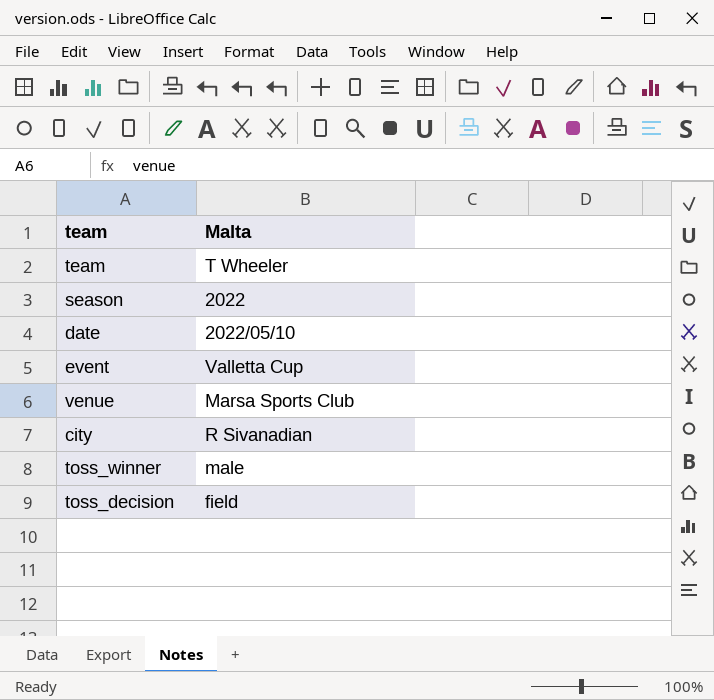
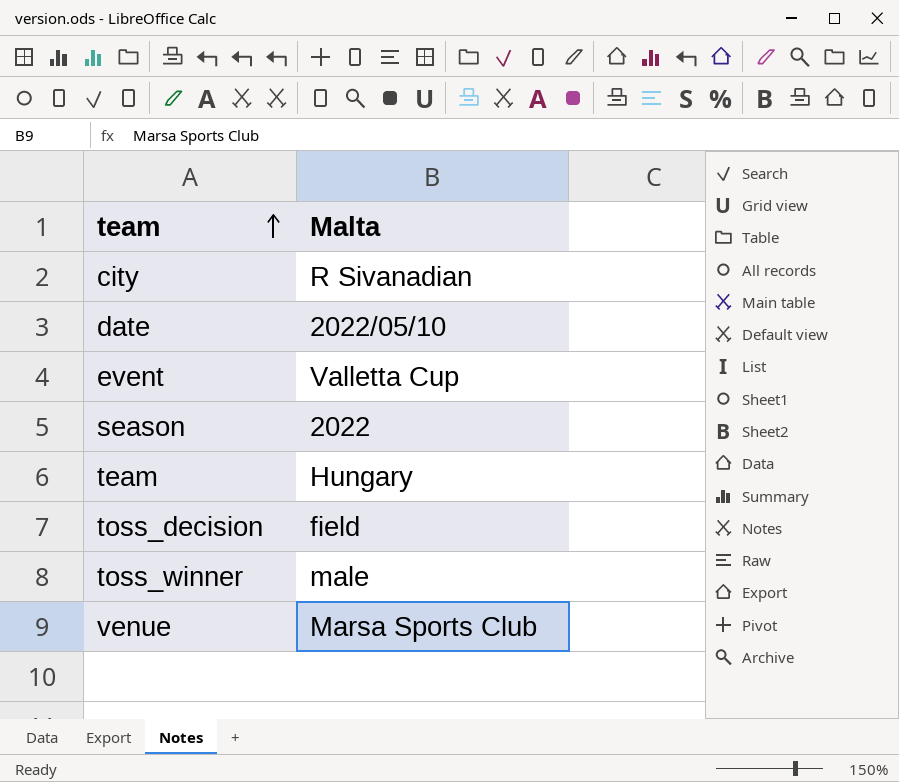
row order: none -> team ascending
team | Malta: T Wheeler -> Hungary

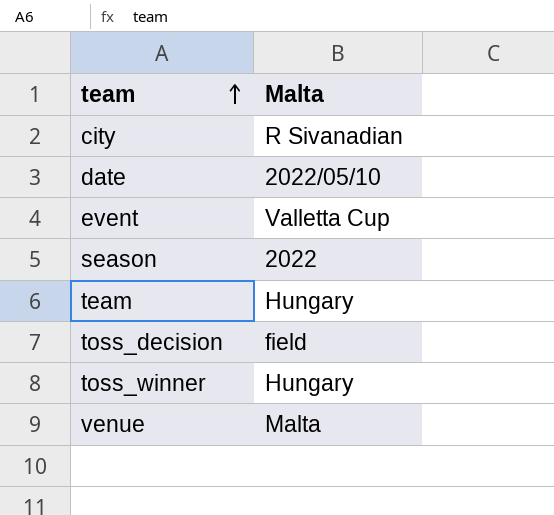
toss_winner | Malta: male -> Hungary
venue | Malta: Marsa Sports Club -> Malta

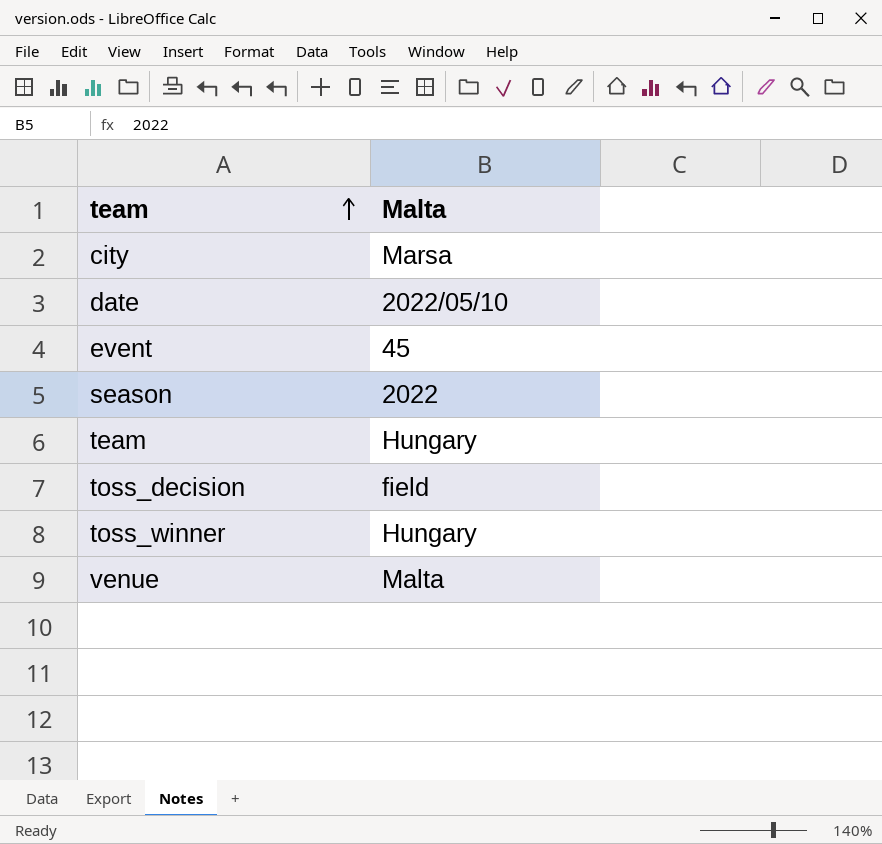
city | Malta: R Sivanadian -> Marsa
event | Malta: Valletta Cup -> 45

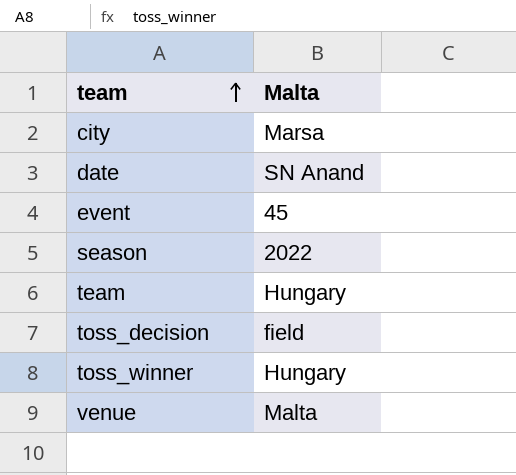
date | Malta: 2022/05/10 -> SN Anand

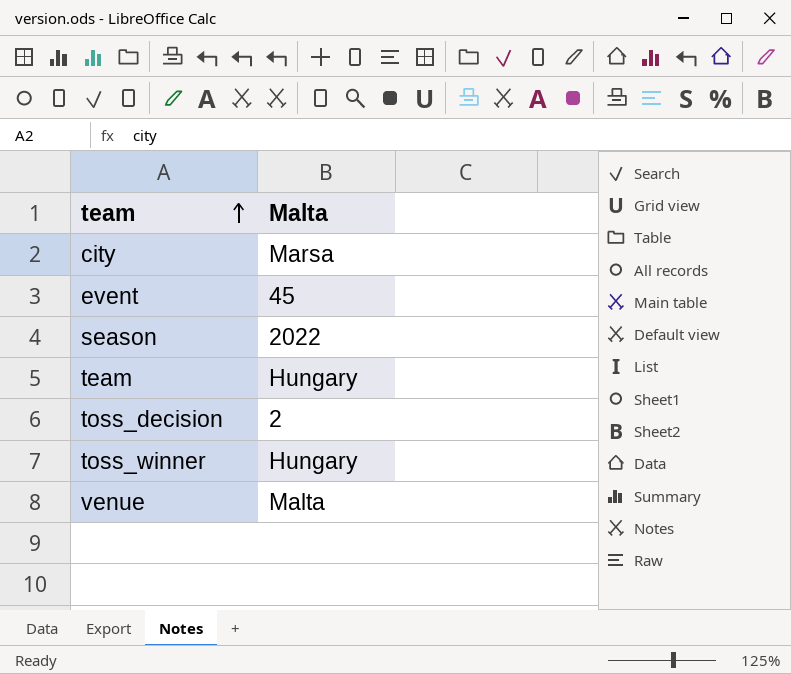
row date: SN Anand -> none
toss_decision | Malta: field -> 2

